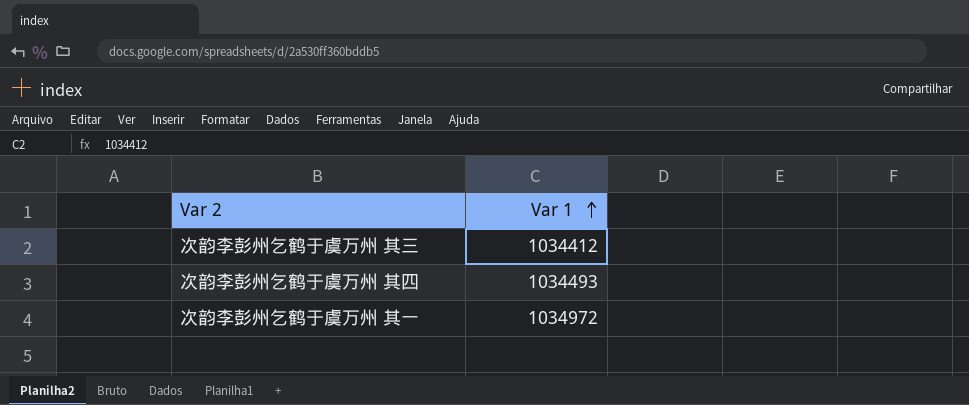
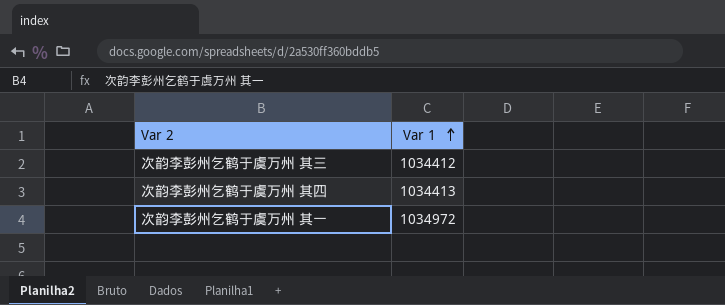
次韵李彭州乞鹤于虞万州 其四 | Var 1: 1034493 -> 1034413

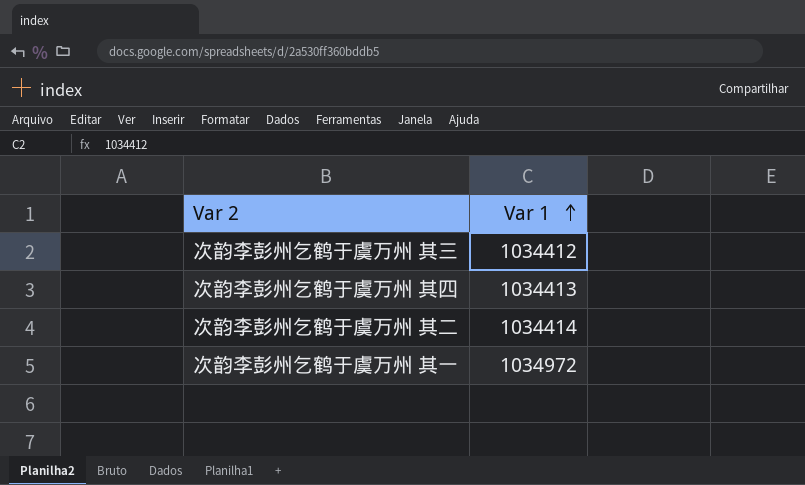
row 次韵李彭州乞鹤于虞万州 其二: none -> 1034414

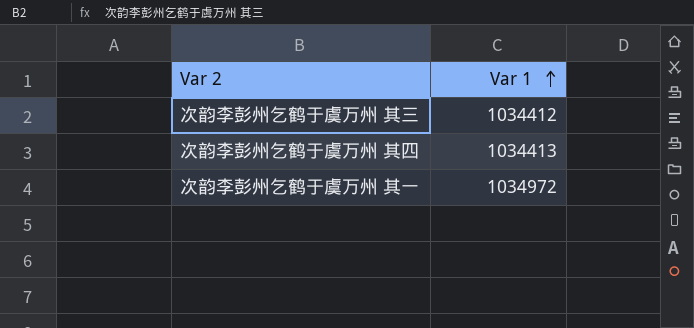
row 次韵李彭州乞鹤于虞万州 其二: 1034414 -> none

